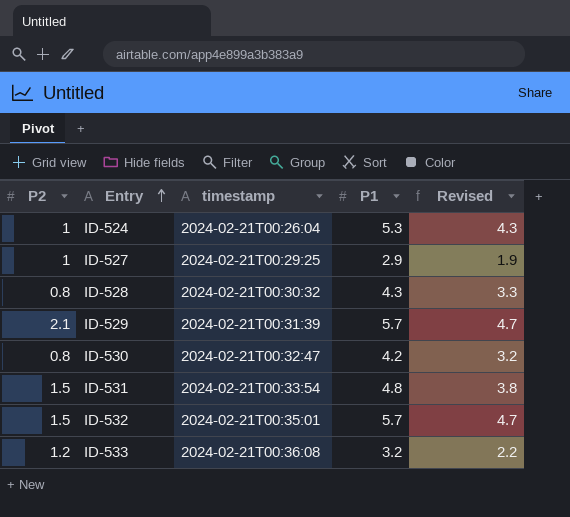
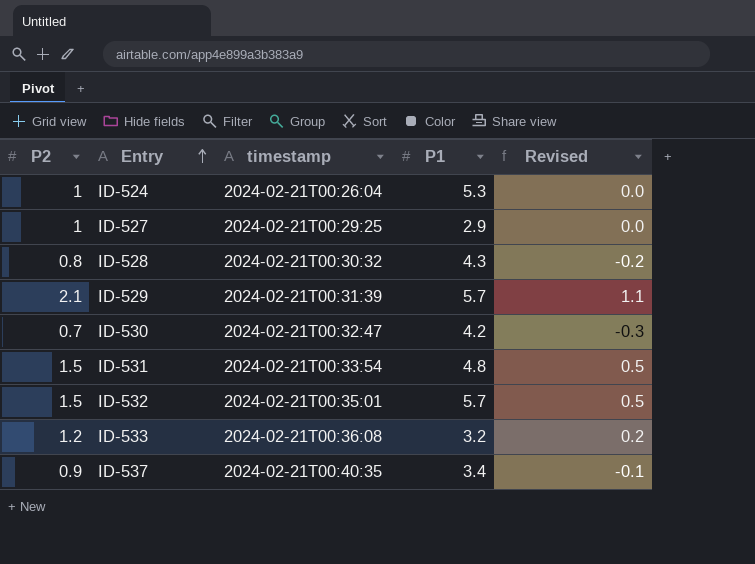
column Revised | formula: [P1] - 1 -> [P2] - 1
ID-530 | P2: 0.8 -> 0.7
row ID-537: none -> 0.9 | 2024-02-21T00:40:35 | 3.4 | -0.1

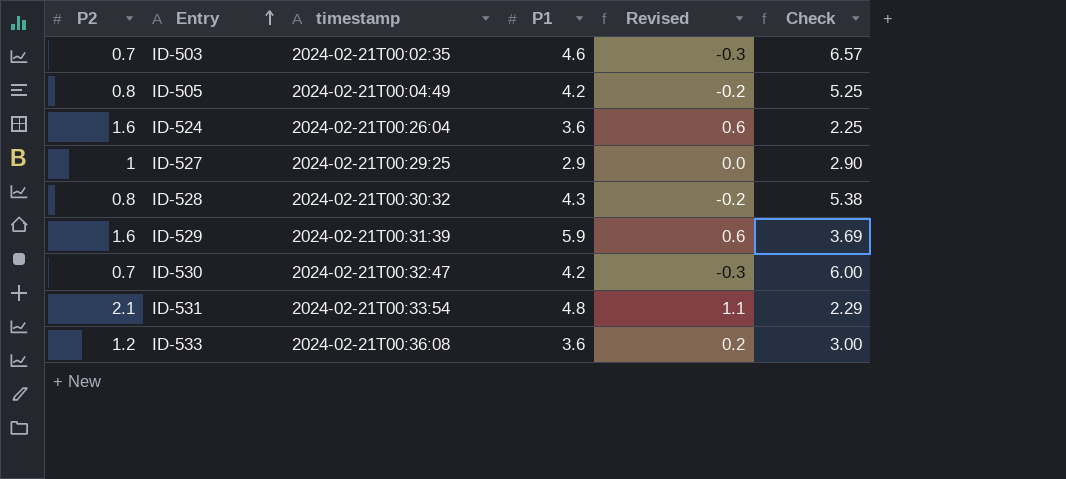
column Check | formula: none -> [P1] / [P2]
row ID-532: 1.5 | 2024-02-21T00:35:01 | 5.7 | 0.5 -> none
row ID-537: 0.9 | 2024-02-21T00:40:35 | 3.4 | -0.1 -> none
row ID-503: none -> 0.7 | 2024-02-21T00:02:35 | 4.6 | -0.3 | 6.57
row ID-505: none -> 0.8 | 2024-02-21T00:04:49 | 4.2 | -0.2 | 5.25
ID-524 | P2: 1 -> 1.6
ID-524 | P1: 5.3 -> 3.6
ID-524 | Revised: 0.0 -> 0.6
ID-529 | P2: 2.1 -> 1.6
ID-529 | P1: 5.7 -> 5.9
ID-529 | Revised: 1.1 -> 0.6
ID-531 | P2: 1.5 -> 2.1
ID-531 | Revised: 0.5 -> 1.1
ID-533 | P1: 3.2 -> 3.6

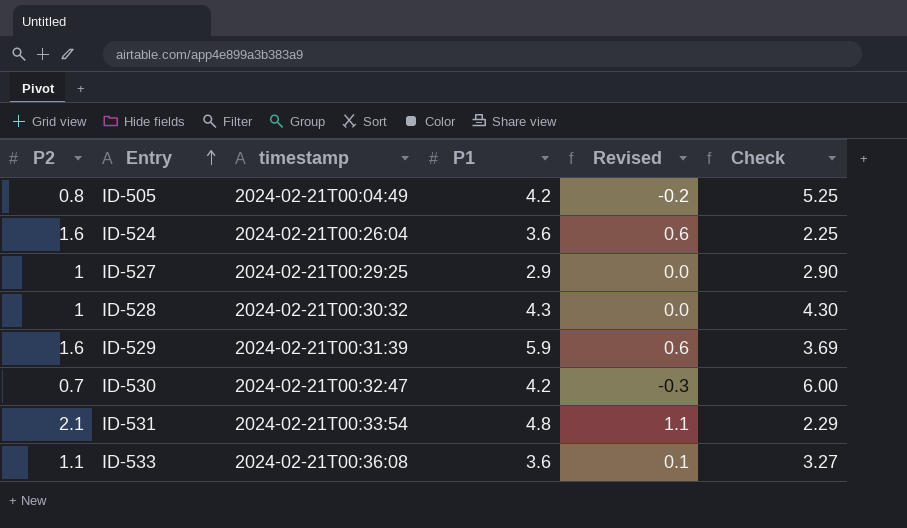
row ID-503: 0.7 | 2024-02-21T00:02:35 | 4.6 | -0.3 | 6.57 -> none
ID-528 | P2: 0.8 -> 1
ID-528 | Revised: -0.2 -> 0.0
ID-528 | Check: 5.38 -> 4.30
ID-533 | P2: 1.2 -> 1.1
ID-533 | Revised: 0.2 -> 0.1
ID-533 | Check: 3.00 -> 3.27

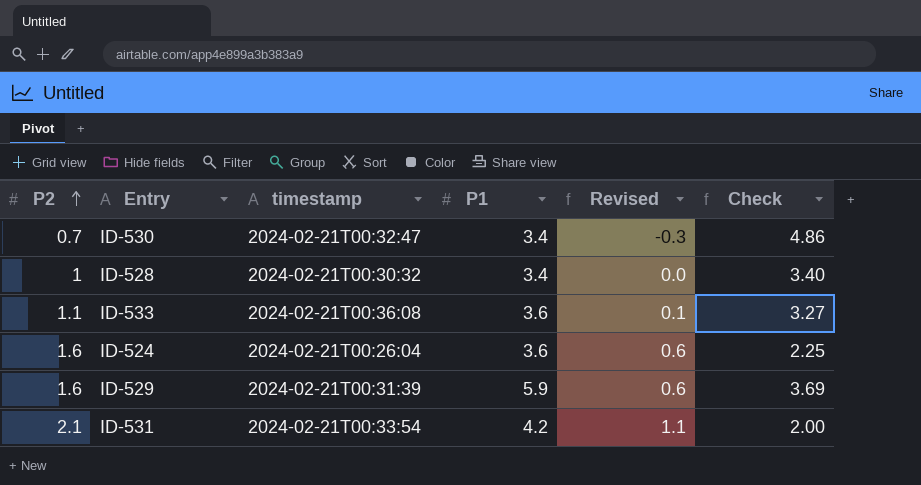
row order: Entry ascending -> P2 ascending
row ID-505: 0.8 | 2024-02-21T00:04:49 | 4.2 | -0.2 | 5.25 -> none
row ID-527: 1 | 2024-02-21T00:29:25 | 2.9 | 0.0 | 2.90 -> none
ID-530 | P1: 4.2 -> 3.4
ID-530 | Check: 6.00 -> 4.86
ID-528 | P1: 4.3 -> 3.4
ID-528 | Check: 4.30 -> 3.40
ID-531 | P1: 4.8 -> 4.2
ID-531 | Check: 2.29 -> 2.00

